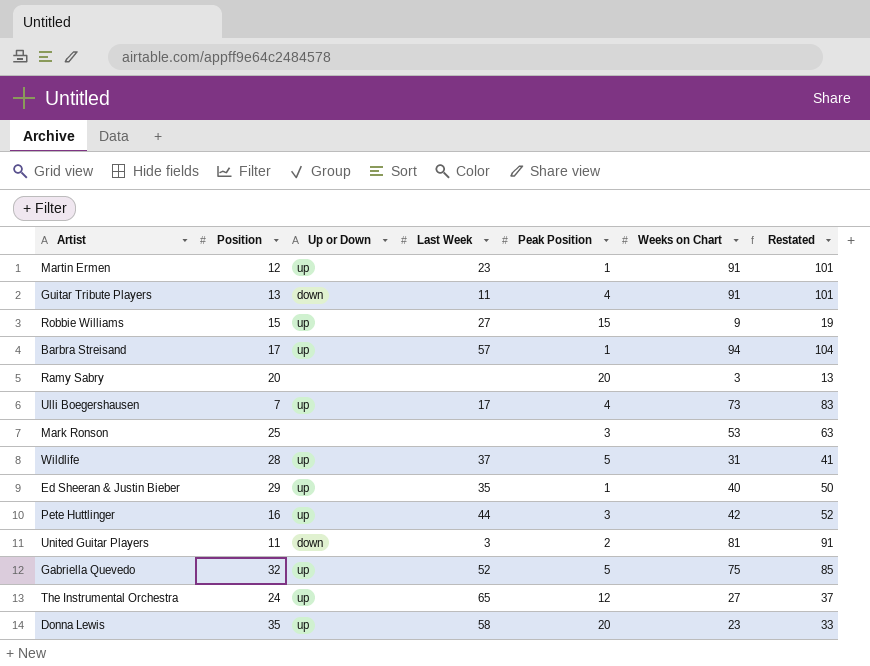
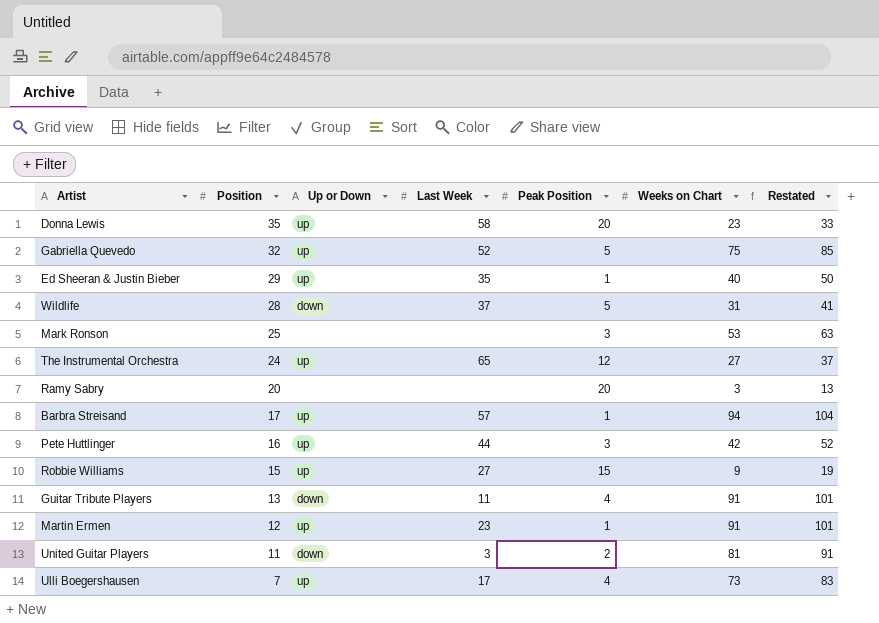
row order: none -> Position descending
Wildlife | Up or Down: up -> down

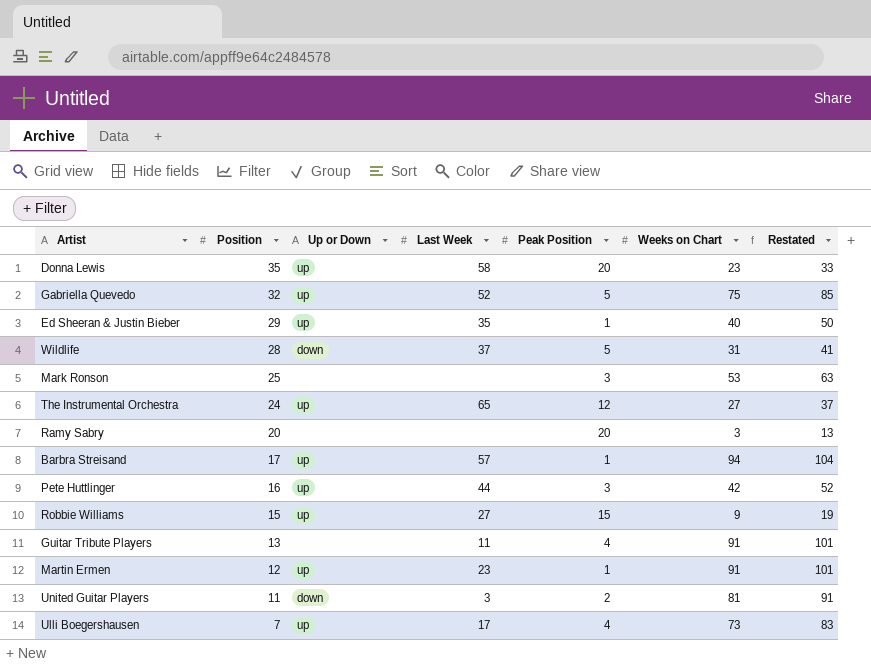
Guitar Tribute Players | Up or Down: down -> none

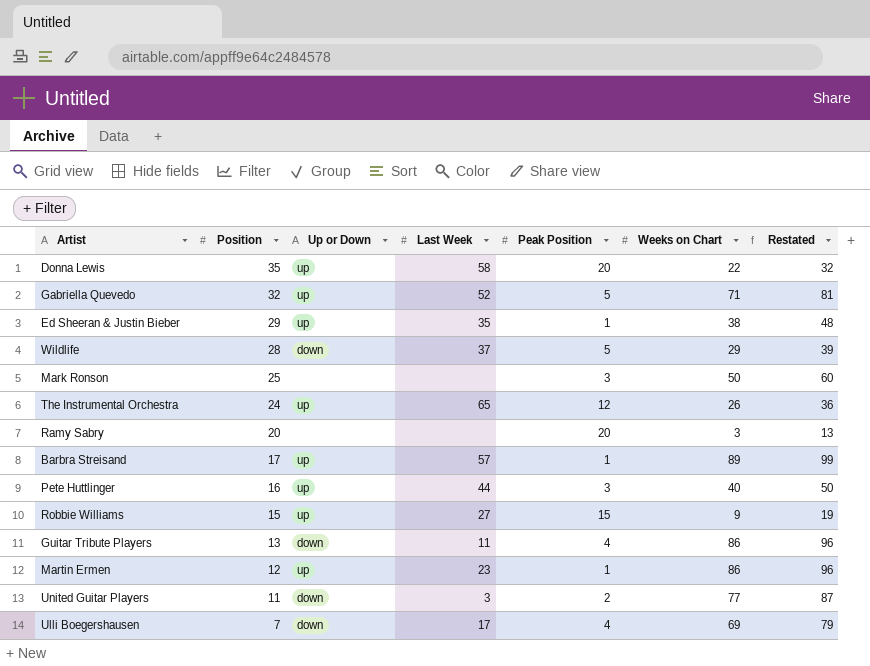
Donna Lewis | Weeks on Chart: 23 -> 22
Donna Lewis | Restated: 33 -> 32
Gabriella Quevedo | Weeks on Chart: 75 -> 71
Gabriella Quevedo | Restated: 85 -> 81
Ed Sheeran & Justin Bieber | Weeks on Chart: 40 -> 38
Ed Sheeran & Justin Bieber | Restated: 50 -> 48
Wildlife | Weeks on Chart: 31 -> 29
Wildlife | Restated: 41 -> 39
Mark Ronson | Weeks on Chart: 53 -> 50
Mark Ronson | Restated: 63 -> 60
The Instrumental Orchestra | Weeks on Chart: 27 -> 26
The Instrumental Orchestra | Restated: 37 -> 36
Barbra Streisand | Weeks on Chart: 94 -> 89
Barbra Streisand | Restated: 104 -> 99
Pete Huttlinger | Weeks on Chart: 42 -> 40
Pete Huttlinger | Restated: 52 -> 50
Guitar Tribute Players | Up or Down: none -> down
Guitar Tribute Players | Weeks on Chart: 91 -> 86
Guitar Tribute Players | Restated: 101 -> 96
Martin Ermen | Weeks on Chart: 91 -> 86
Martin Ermen | Restated: 101 -> 96
United Guitar Players | Weeks on Chart: 81 -> 77
United Guitar Players | Restated: 91 -> 87
Ulli Boegershausen | Up or Down: up -> down
Ulli Boegershausen | Weeks on Chart: 73 -> 69
Ulli Boegershausen | Restated: 83 -> 79

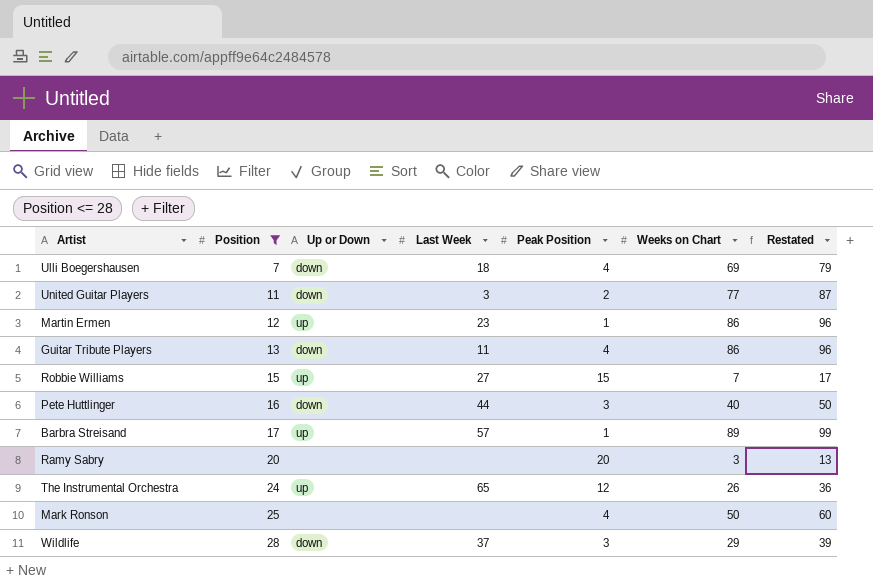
filter: none -> Position <= 28
row order: Position descending -> Position ascending
Ulli Boegershausen | Last Week: 17 -> 18
Robbie Williams | Weeks on Chart: 9 -> 7
Robbie Williams | Restated: 19 -> 17
Pete Huttlinger | Up or Down: up -> down
Mark Ronson | Peak Position: 3 -> 4
Wildlife | Peak Position: 5 -> 3

